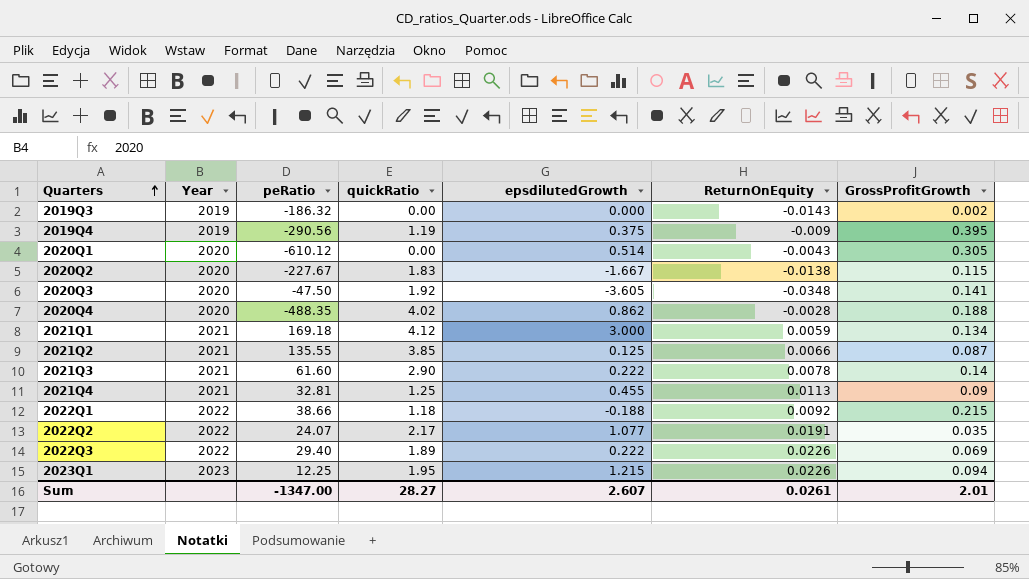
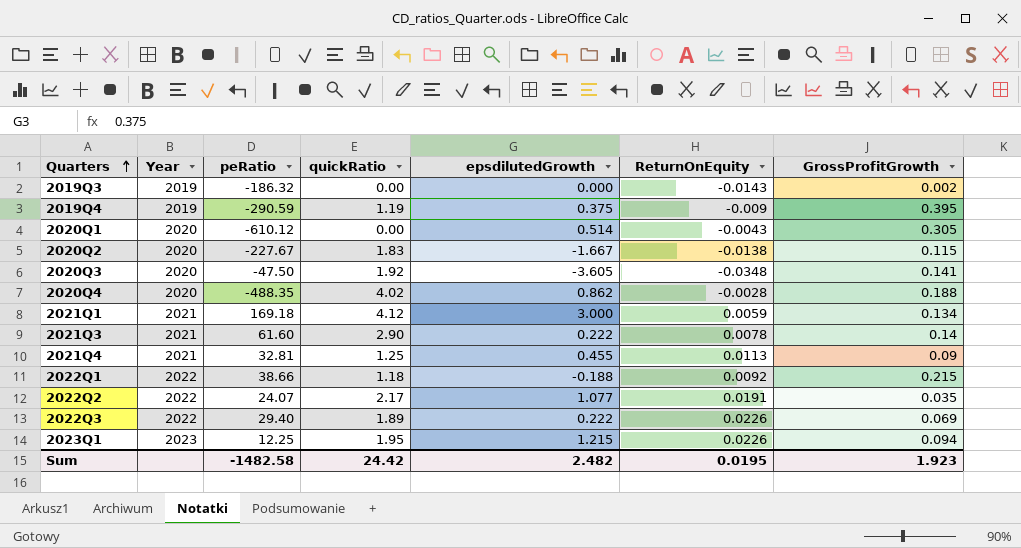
row 2021Q2: 2021 | 135.55 | 3.85 | 0.125 | 0.0066 | 0.087 -> none
2019Q4 | peRatio: -290.56 -> -290.59
Sum | peRatio: -1347.00 -> -1482.58
Sum | quickRatio: 28.27 -> 24.42
Sum | epsdilutedGrowth: 2.607 -> 2.482
Sum | ReturnOnEquity: 0.0261 -> 0.0195
Sum | GrossProfitGrowth: 2.01 -> 1.923

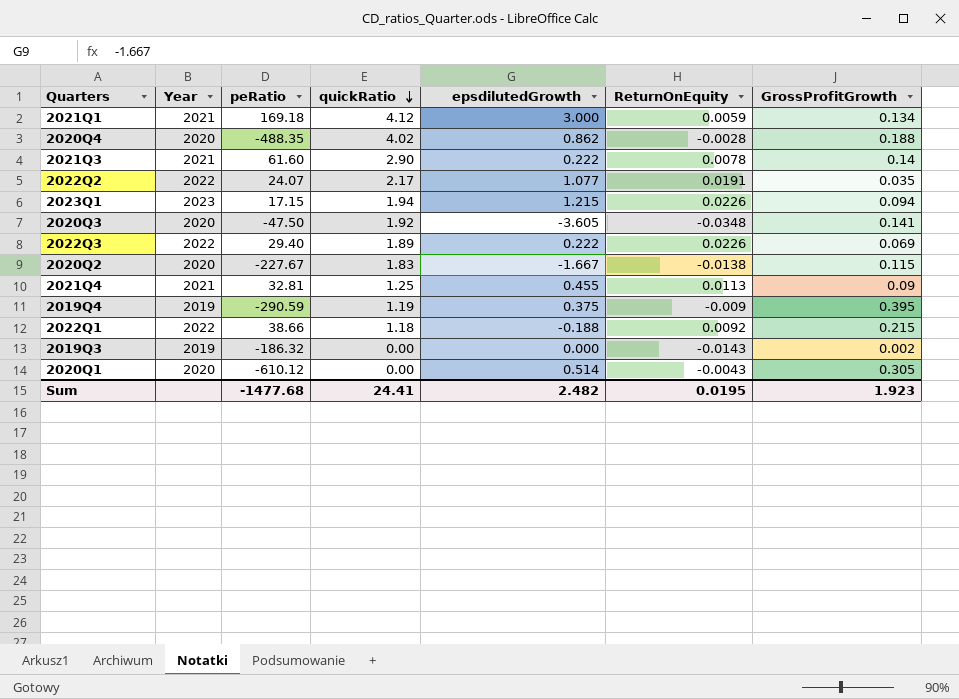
row order: Quarters ascending -> quickRatio descending
2023Q1 | peRatio: 12.25 -> 17.15
2023Q1 | quickRatio: 1.95 -> 1.94
Sum | peRatio: -1482.58 -> -1477.68
Sum | quickRatio: 24.42 -> 24.41

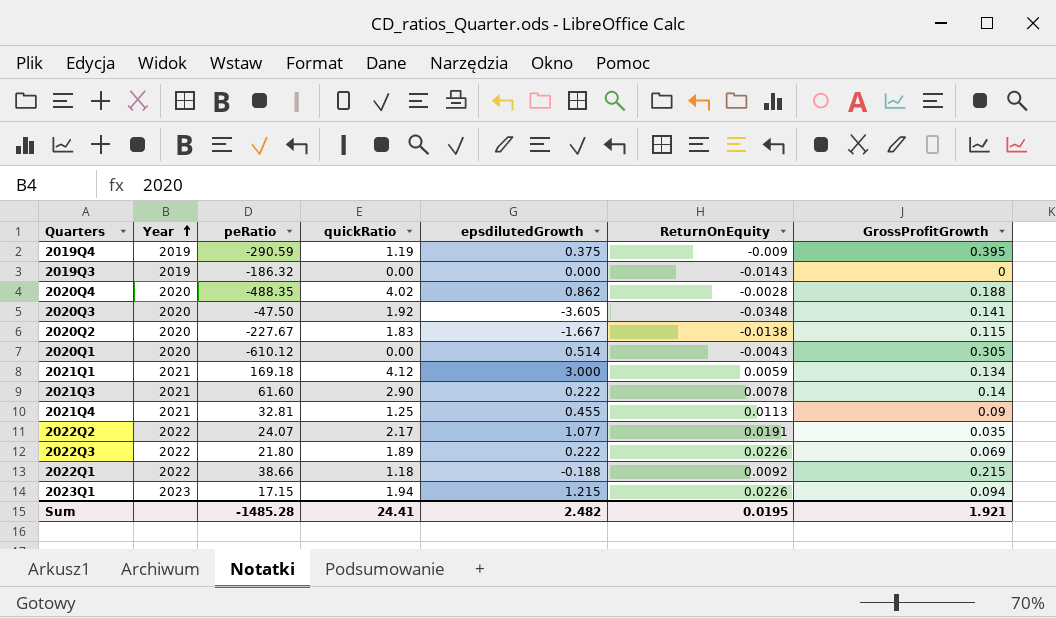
row order: quickRatio descending -> Year ascending
2019Q3 | GrossProfitGrowth: 0.002 -> 0
2022Q3 | peRatio: 29.40 -> 21.80
Sum | peRatio: -1477.68 -> -1485.28
Sum | GrossProfitGrowth: 1.923 -> 1.921

